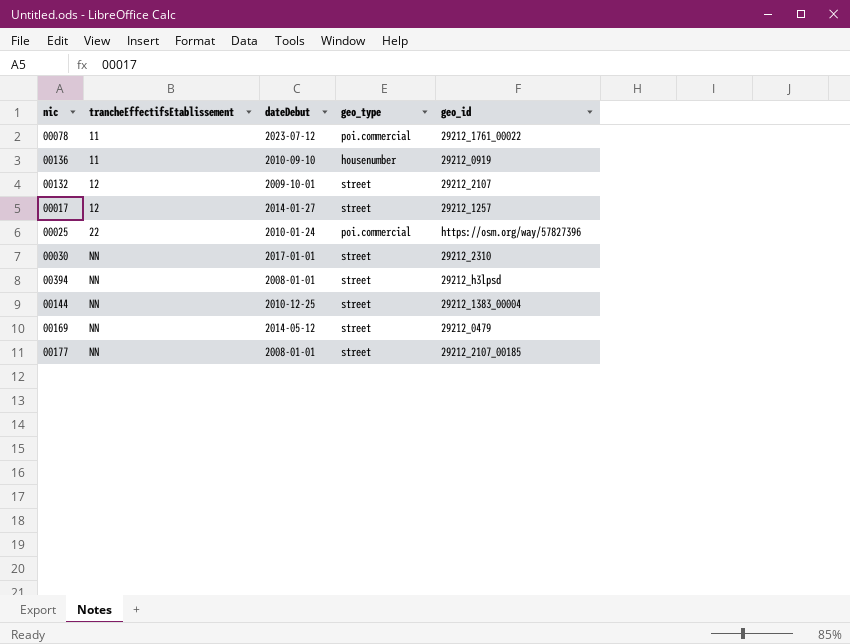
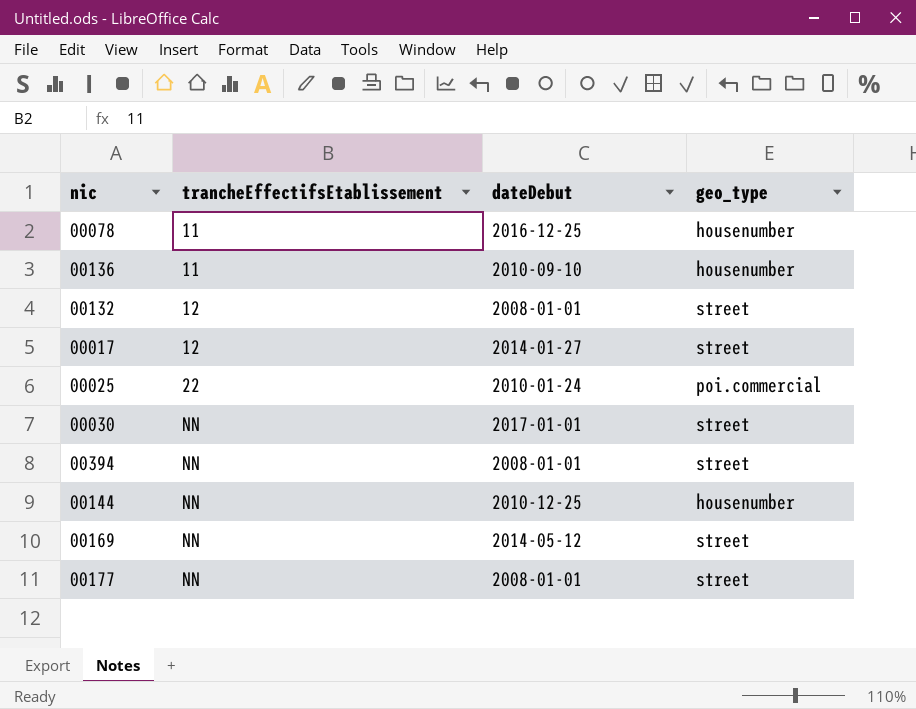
column geo_id | position: 5 -> none
00078 | dateDebut: 2023-07-12 -> 2016-12-25
00078 | geo_type: poi.commercial -> housenumber
00132 | dateDebut: 2009-10-01 -> 2008-01-01
00144 | geo_type: street -> housenumber

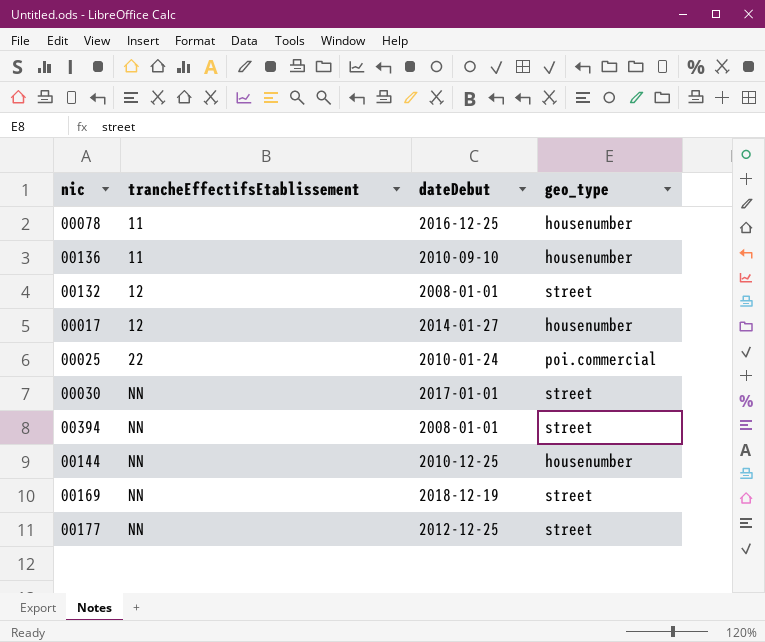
00017 | geo_type: street -> housenumber
00169 | dateDebut: 2014-05-12 -> 2018-12-19
00177 | dateDebut: 2008-01-01 -> 2012-12-25

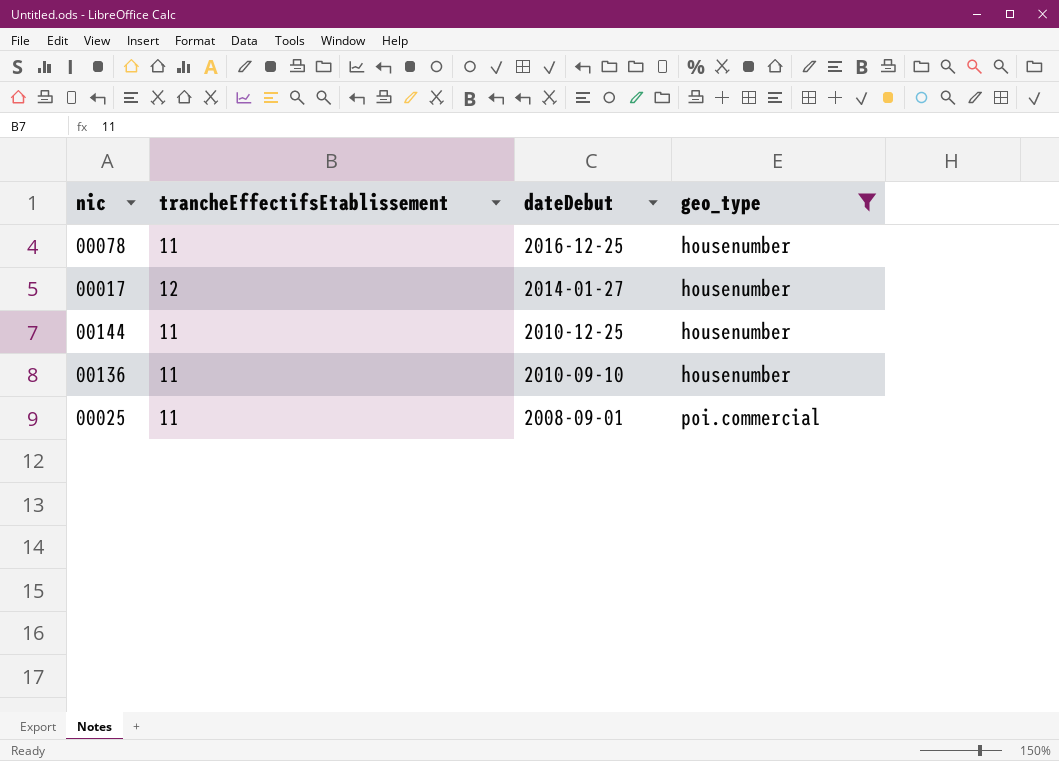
filter: none -> geo_type != street
row order: trancheEffectifsEtablissement ascending -> dateDebut descending
00144 | trancheEffectifsEtablissement: NN -> 11
00025 | trancheEffectifsEtablissement: 22 -> 11
00025 | dateDebut: 2010-01-24 -> 2008-09-01

